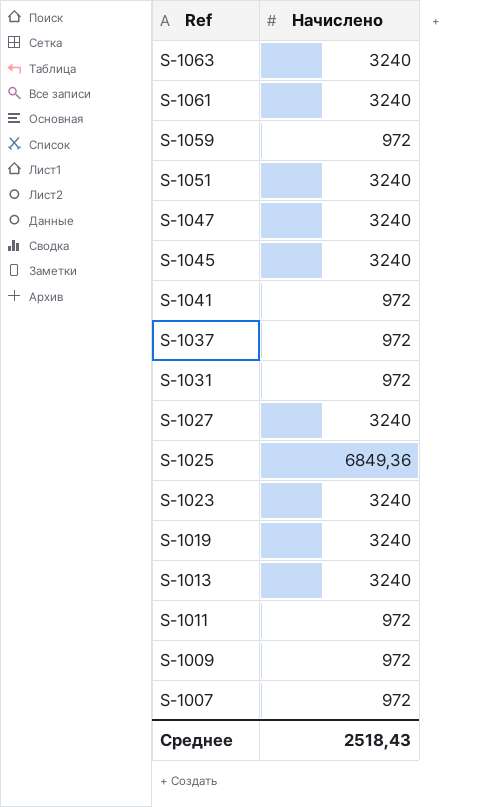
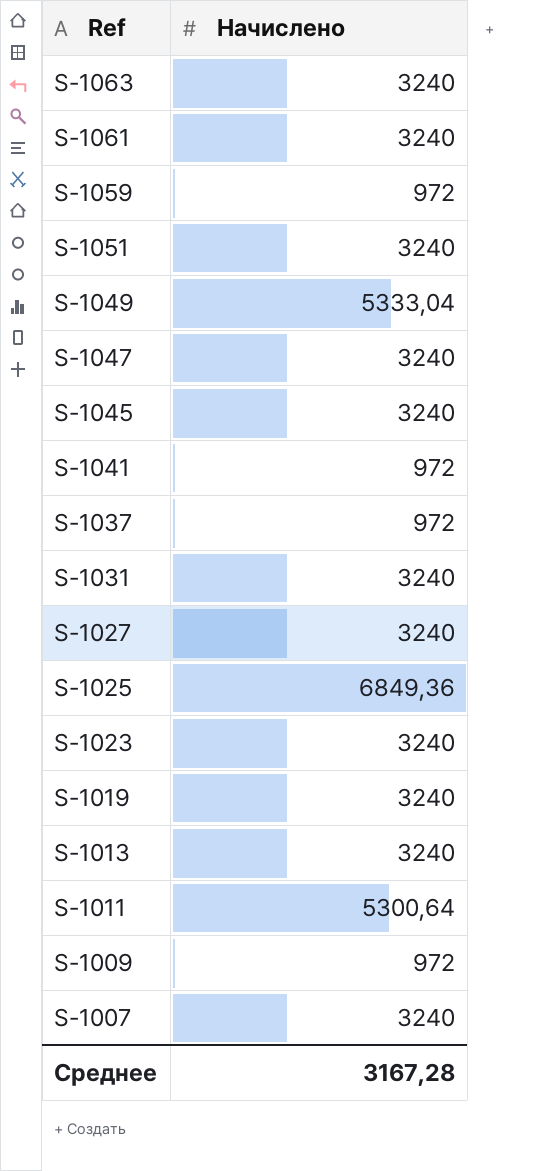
row S-1049: none -> 5333,04
S-1031 | Начислено: 972 -> 3240
S-1011 | Начислено: 972 -> 5300,64
S-1007 | Начислено: 972 -> 3240
Среднее | Начислено: 2518,43 -> 3167,28

